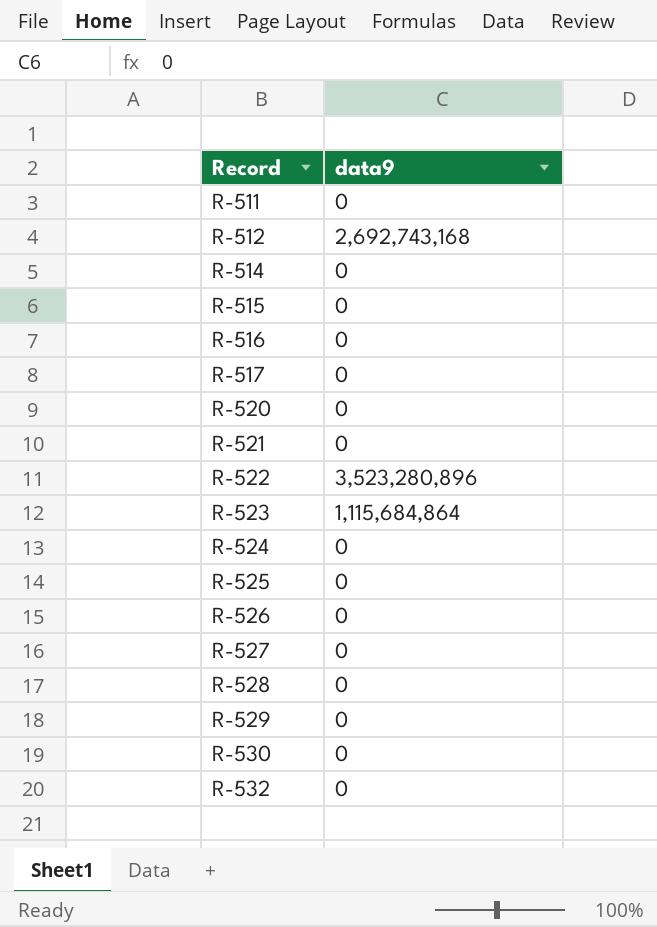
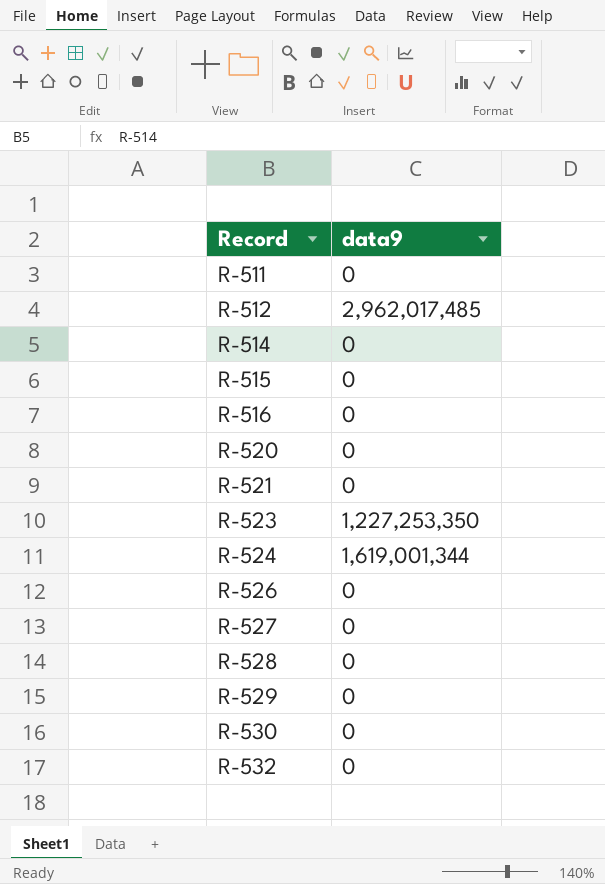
row R-517: 0 -> none
row R-522: 3,523,280,896 -> none
row R-525: 0 -> none
R-512 | data9: 2,692,743,168 -> 2,962,017,485
R-523 | data9: 1,115,684,864 -> 1,227,253,350
R-524 | data9: 0 -> 1,619,001,344

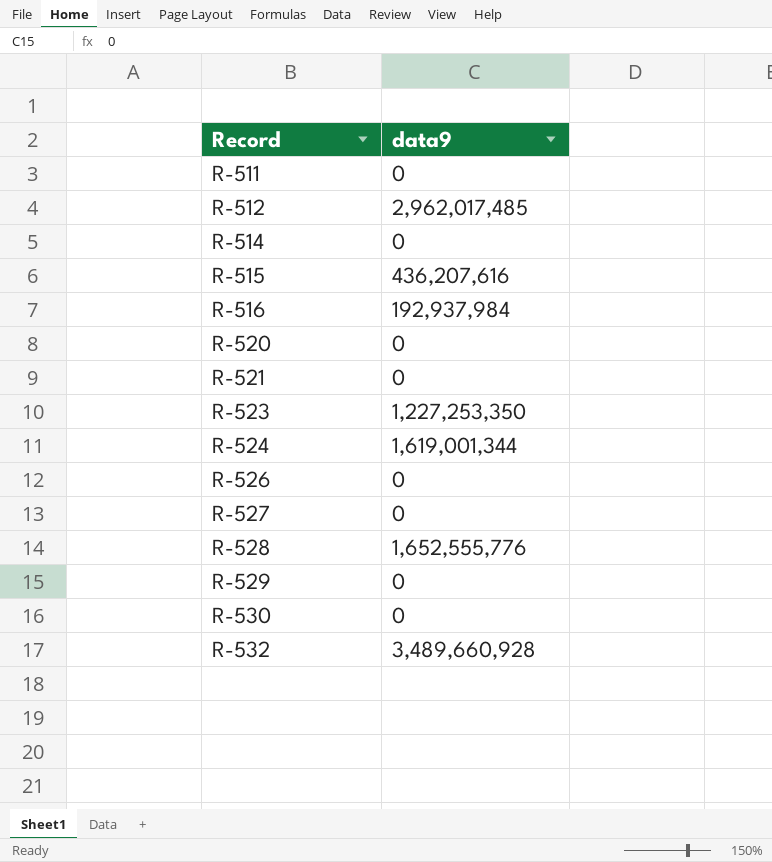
R-515 | data9: 0 -> 436,207,616
R-516 | data9: 0 -> 192,937,984
R-528 | data9: 0 -> 1,652,555,776
R-532 | data9: 0 -> 3,489,660,928

